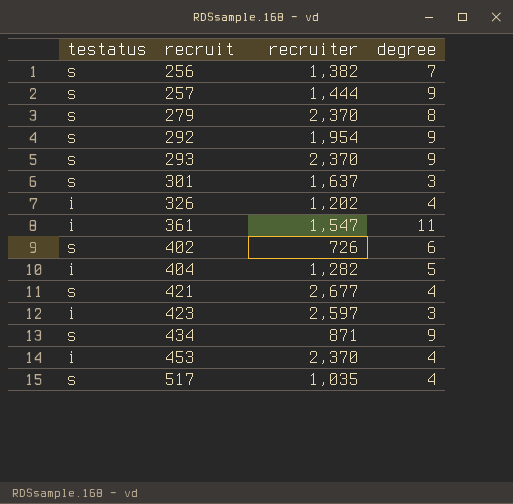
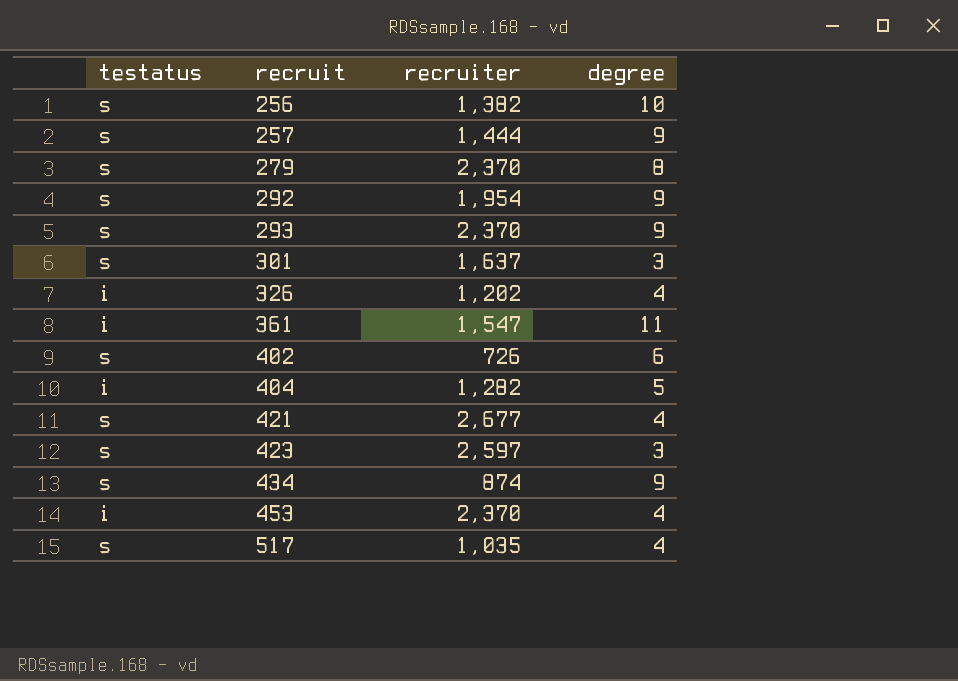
256 | degree: 7 -> 10
423 | testatus: i -> s
434 | recruiter: 871 -> 874

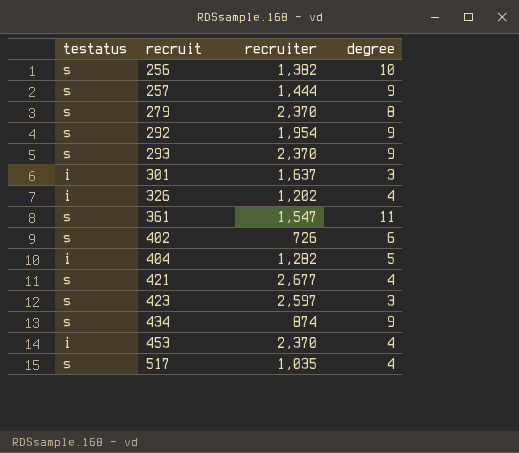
301 | testatus: s -> i
361 | testatus: i -> s

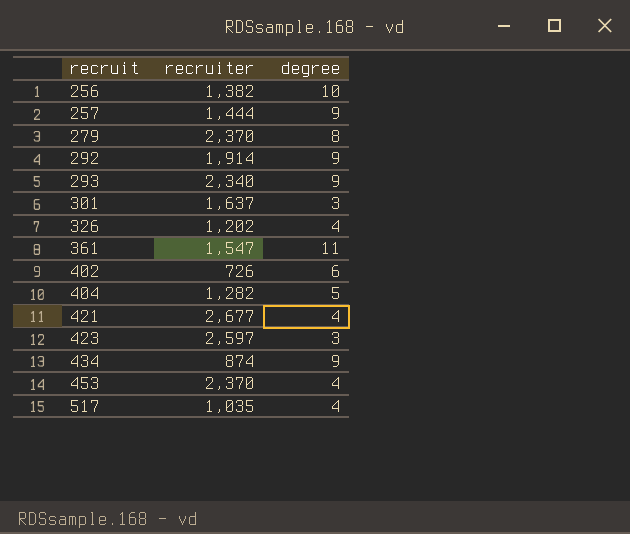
column testatus | position: 1 -> none
292 | recruiter: 1,954 -> 1,914
293 | recruiter: 2,370 -> 2,340

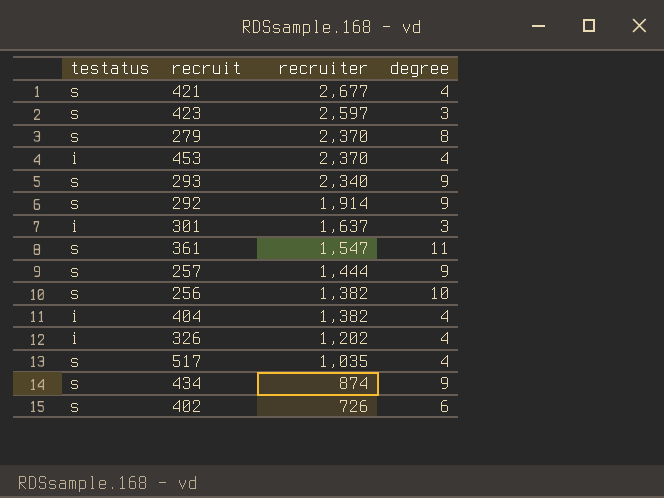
row order: recruit ascending -> recruiter descending
column testatus | position: none -> 1
404 | recruiter: 1,282 -> 1,382
404 | degree: 5 -> 4

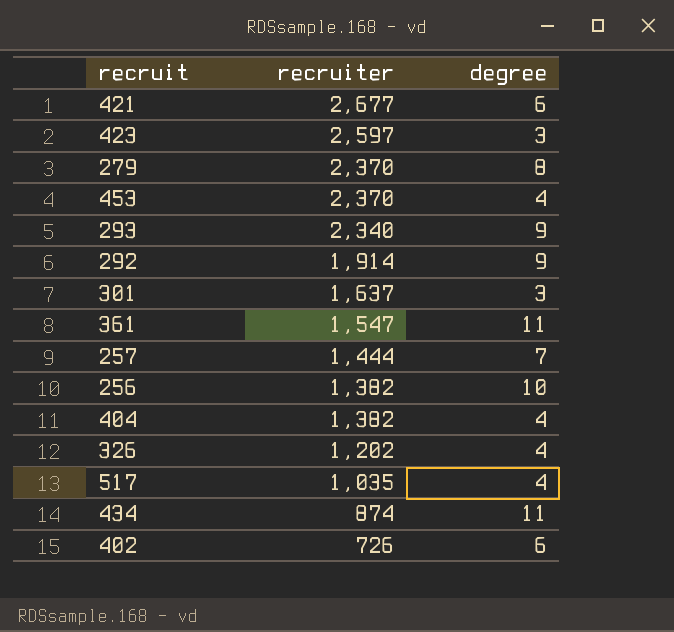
column testatus | position: 1 -> none
421 | degree: 4 -> 6
257 | degree: 9 -> 7
434 | degree: 9 -> 11

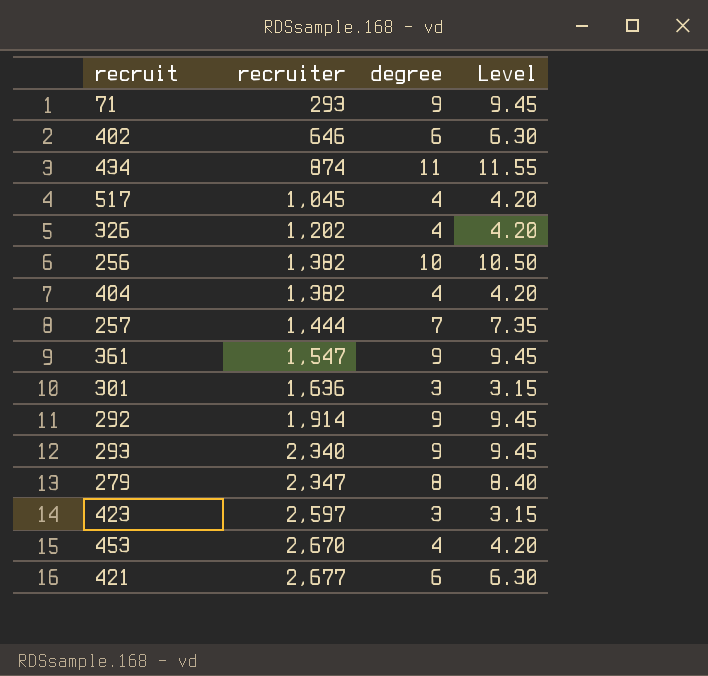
row order: recruiter descending -> recruiter ascending
column Level | formula: none -> [degree] * 1.05
row 71: none -> 293 | 9 | 9.45
402 | recruiter: 726 -> 646
517 | recruiter: 1,035 -> 1,045
361 | degree: 11 -> 9
301 | recruiter: 1,637 -> 1,636
279 | recruiter: 2,370 -> 2,347
453 | recruiter: 2,370 -> 2,670

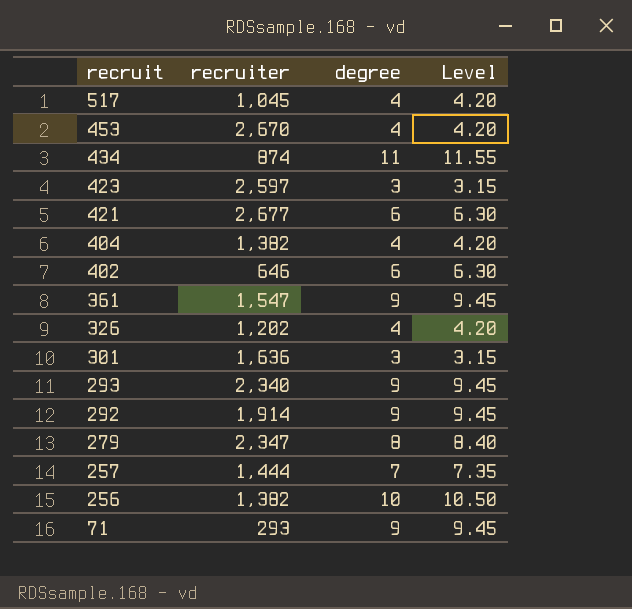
row order: recruiter ascending -> recruit descending

